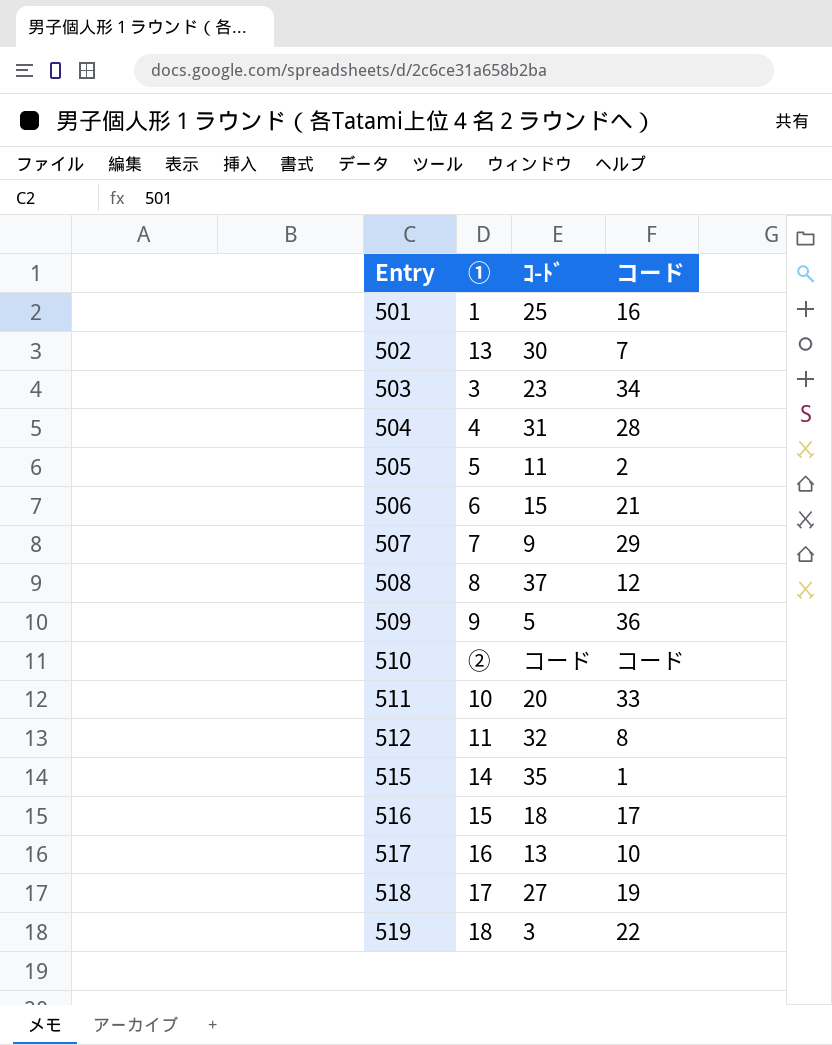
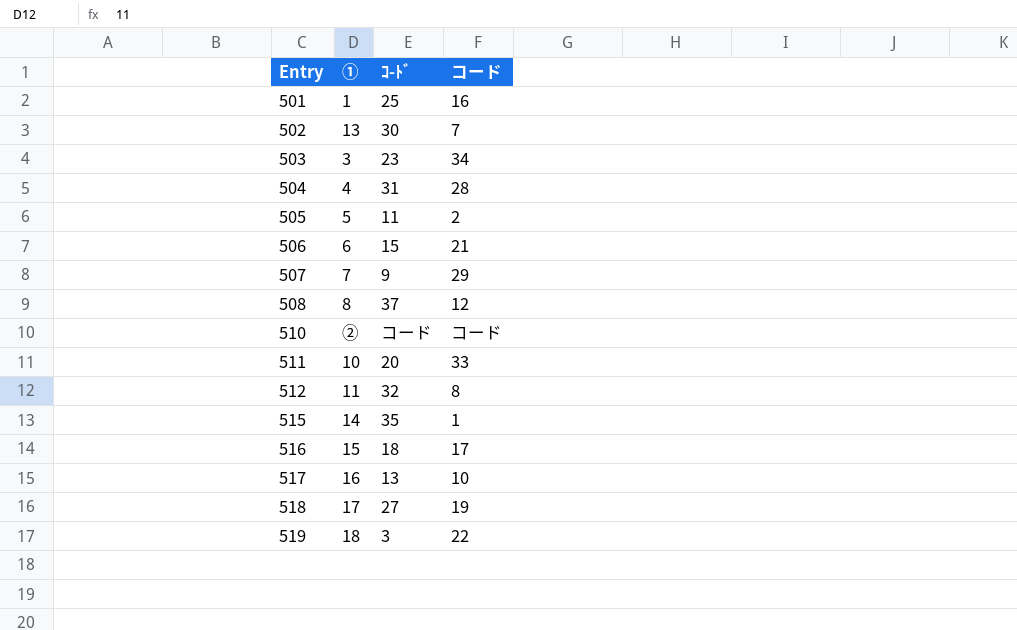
row 509: 9 | 5 | 36 -> none

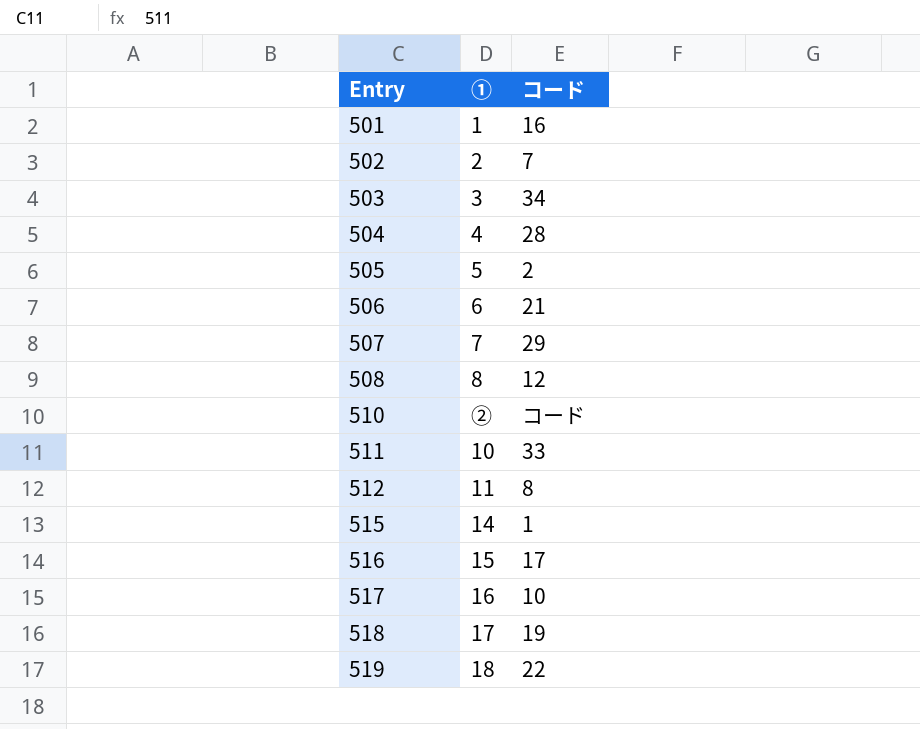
column ｺ-ﾄﾞ | position: 3 -> none
502 | ①: 13 -> 2

